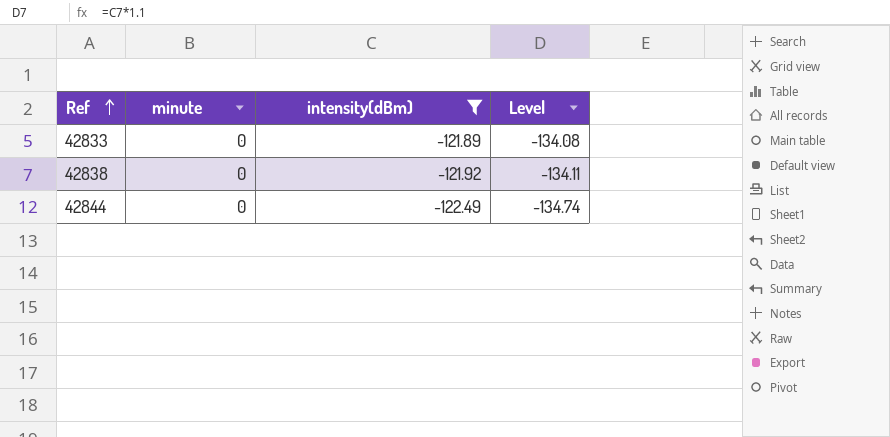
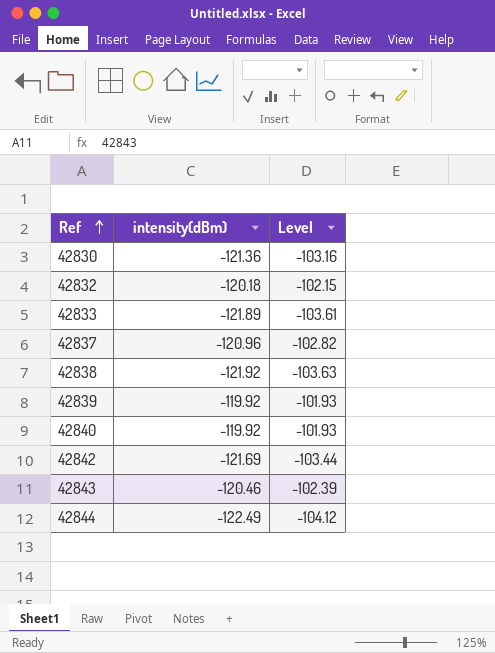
filter: intensity(dBm) <= -121.89 -> none
column minute | position: 2 -> none
column Level | formula: [intensity(dBm)] * 1.1 -> [intensity(dBm)] * 0.85

